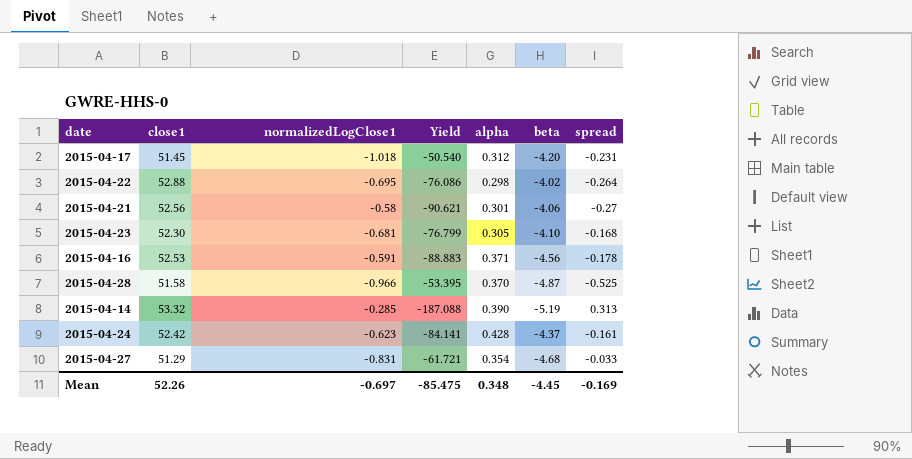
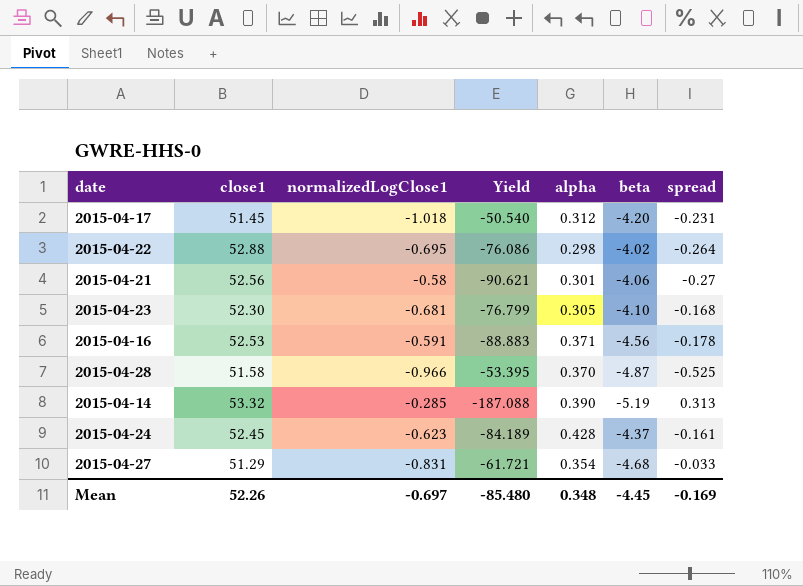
2015-04-24 | close1: 52.42 -> 52.45
2015-04-24 | Yield: -84.141 -> -84.189
Mean | Yield: -85.475 -> -85.480

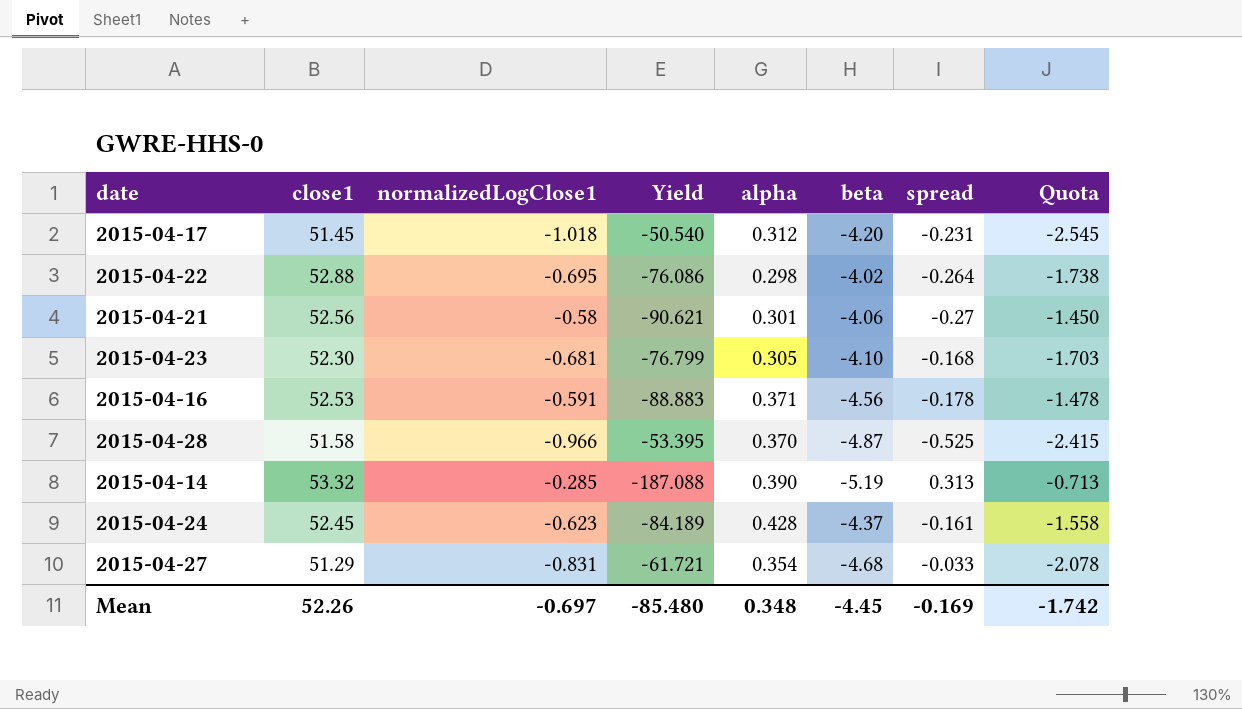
column Quota | formula: none -> [normalizedLogClose1] * 2.5

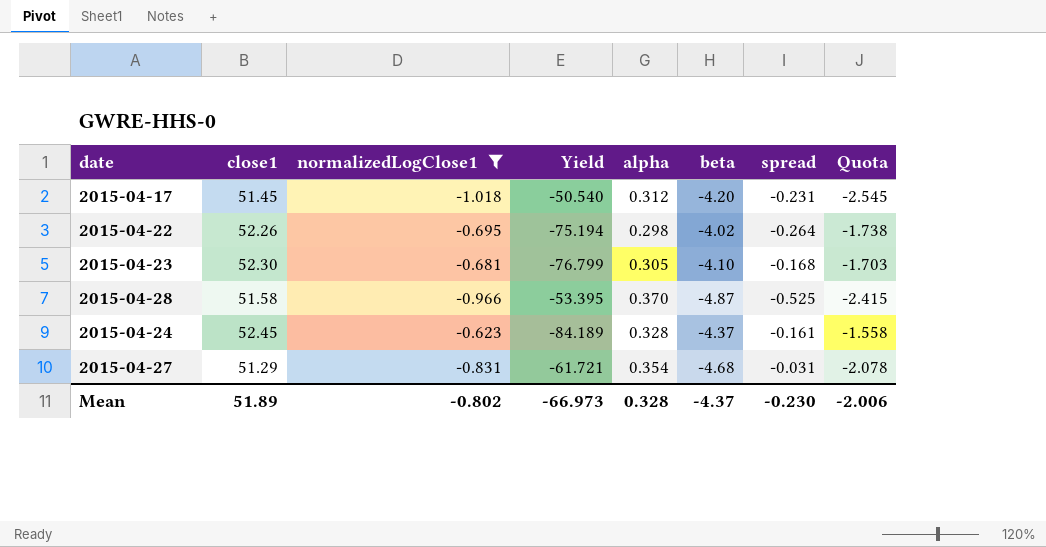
filter: none -> normalizedLogClose1 <= -0.623
2015-04-22 | close1: 52.88 -> 52.26
2015-04-22 | Yield: -76.086 -> -75.194
2015-04-24 | alpha: 0.428 -> 0.328
2015-04-27 | spread: -0.033 -> -0.031
Mean | close1: 52.26 -> 51.89
Mean | normalizedLogClose1: -0.697 -> -0.802
Mean | Yield: -85.480 -> -66.973
Mean | alpha: 0.348 -> 0.328
Mean | beta: -4.45 -> -4.37
Mean | spread: -0.169 -> -0.230
Mean | Quota: -1.742 -> -2.006

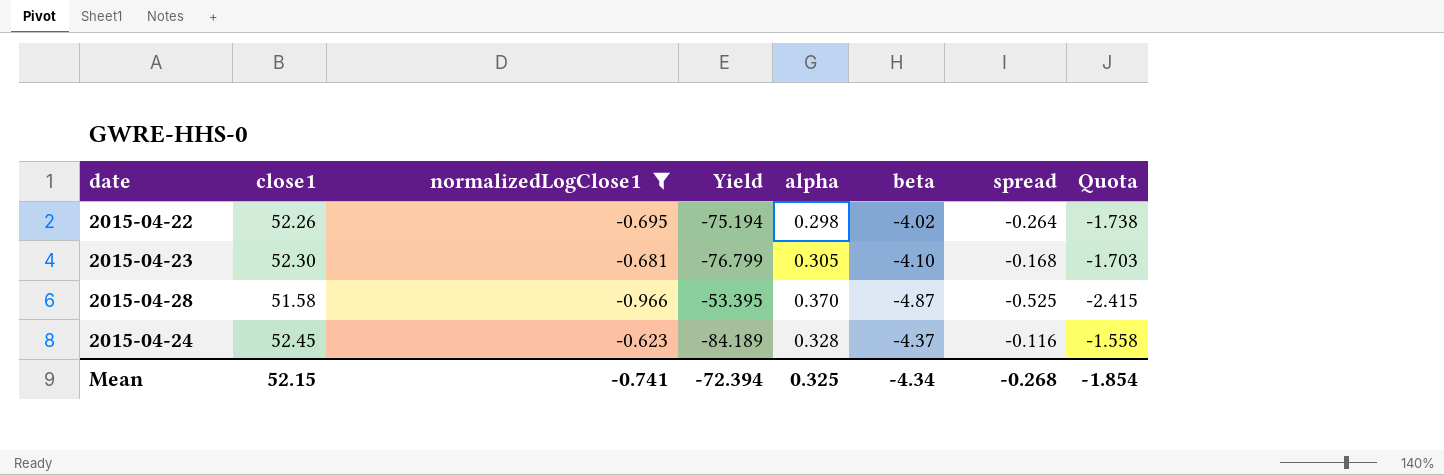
row 2015-04-17: 51.45 | -1.018 | -50.540 | 0.312 | -4.20 | -0.231 | -2.545 -> none
row 2015-04-27: 51.29 | -0.831 | -61.721 | 0.354 | -4.68 | -0.031 | -2.078 -> none
2015-04-24 | spread: -0.161 -> -0.116
Mean | close1: 51.89 -> 52.15
Mean | normalizedLogClose1: -0.802 -> -0.741
Mean | Yield: -66.973 -> -72.394
Mean | alpha: 0.328 -> 0.325
Mean | beta: -4.37 -> -4.34
Mean | spread: -0.230 -> -0.268
Mean | Quota: -2.006 -> -1.854

